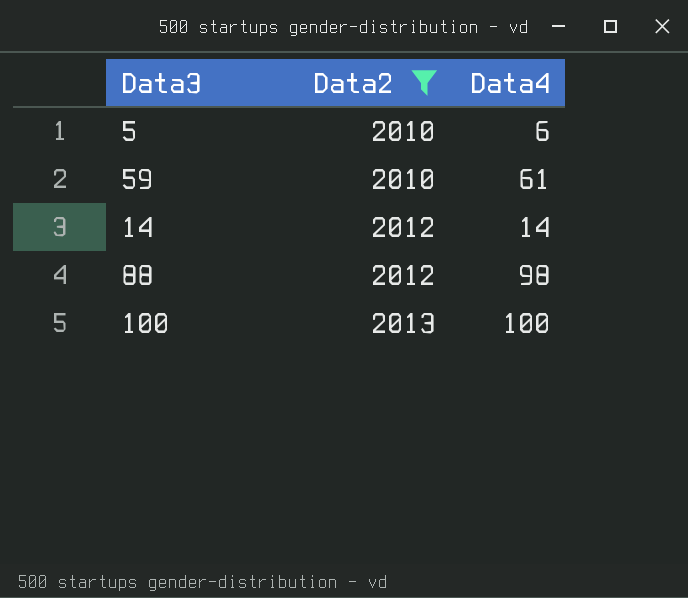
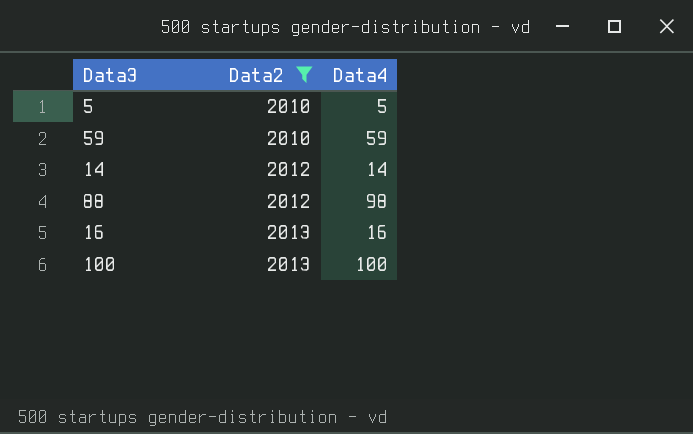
5 | Data4: 6 -> 5
59 | Data4: 61 -> 59
row 16: none -> 2013 | 16

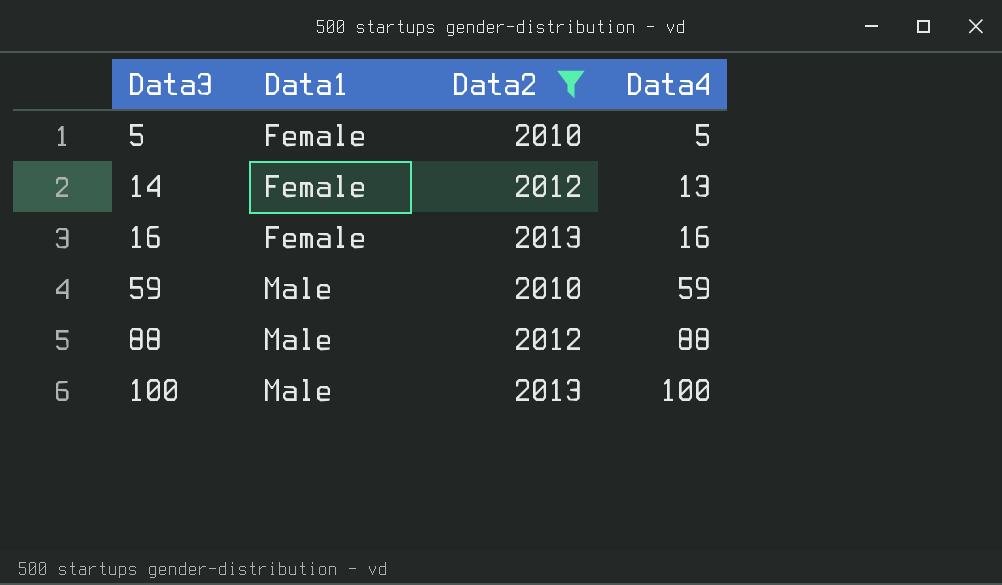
row order: Data2 ascending -> Data3 ascending
column Data1 | position: none -> 2
14 | Data4: 14 -> 13
88 | Data4: 98 -> 88

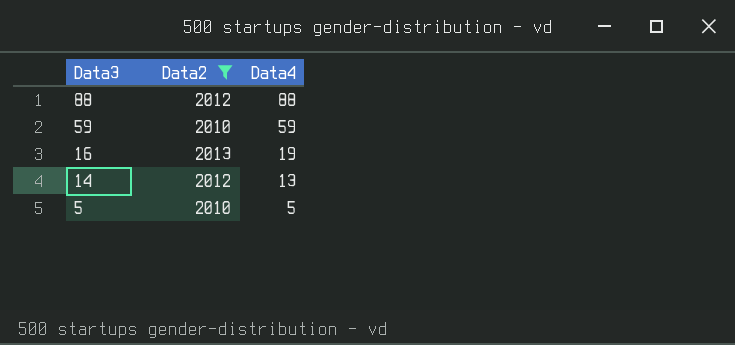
row order: Data3 ascending -> Data3 descending
column Data1 | position: 2 -> none
row 100: Male | 2013 | 100 -> none
16 | Data4: 16 -> 19

